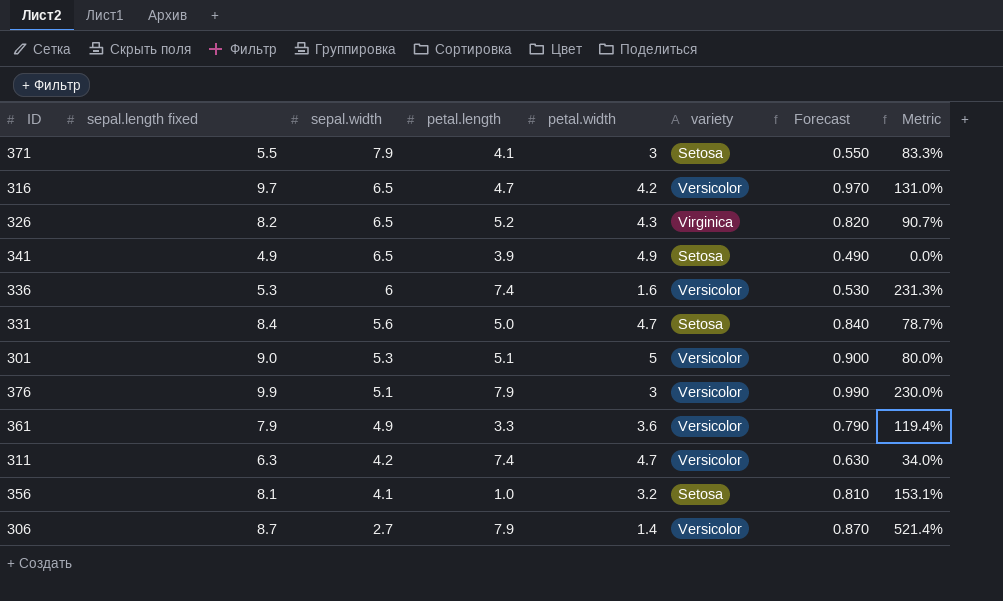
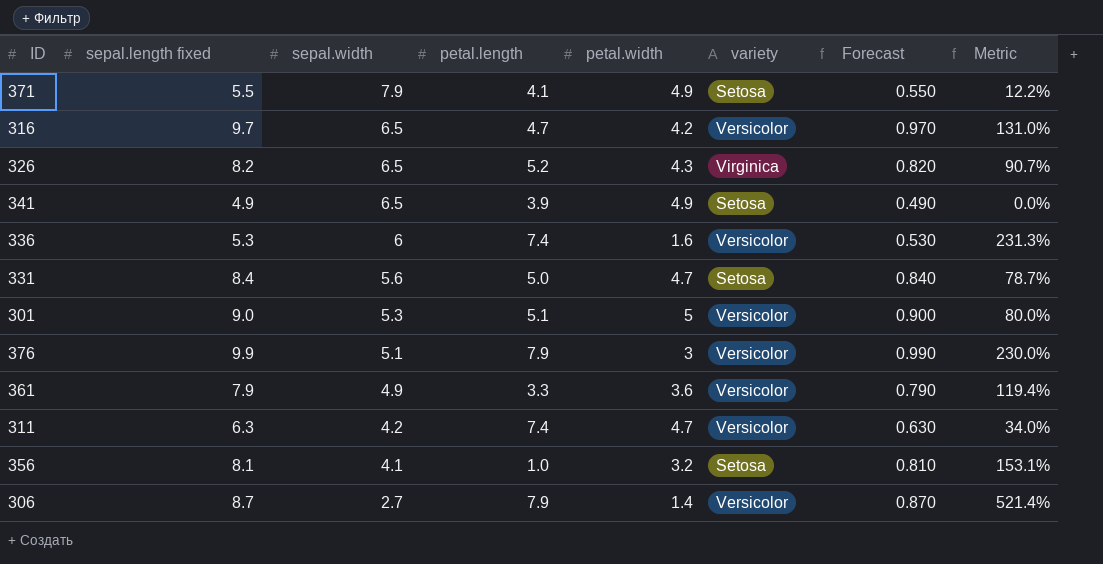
371 | petal.width: 3 -> 4.9
371 | Metric: 83.3% -> 12.2%

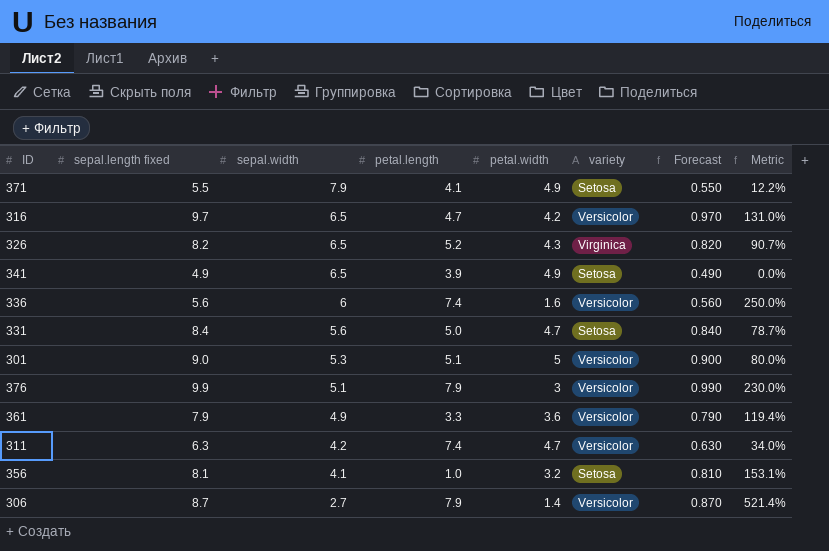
336 | sepal.length fixed: 5.3 -> 5.6
336 | Forecast: 0.530 -> 0.560
336 | Metric: 231.3% -> 250.0%

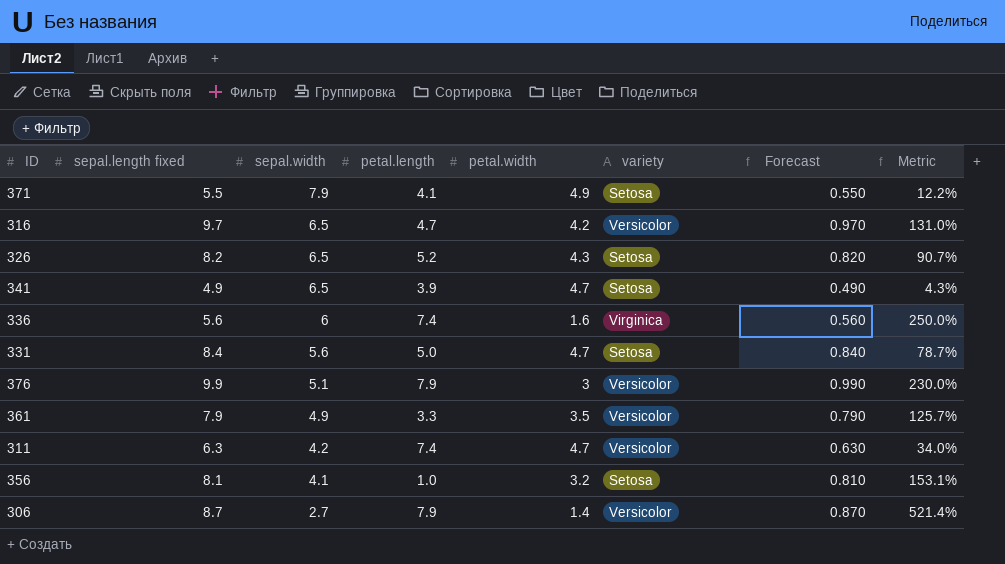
row 301: 9.0 | 5.3 | 5.1 | 5 | Versicolor | 0.900 | 80.0% -> none
326 | variety: Virginica -> Setosa
341 | petal.width: 4.9 -> 4.7
341 | Metric: 0.0% -> 4.3%
336 | variety: Versicolor -> Virginica
361 | petal.width: 3.6 -> 3.5
361 | Metric: 119.4% -> 125.7%

